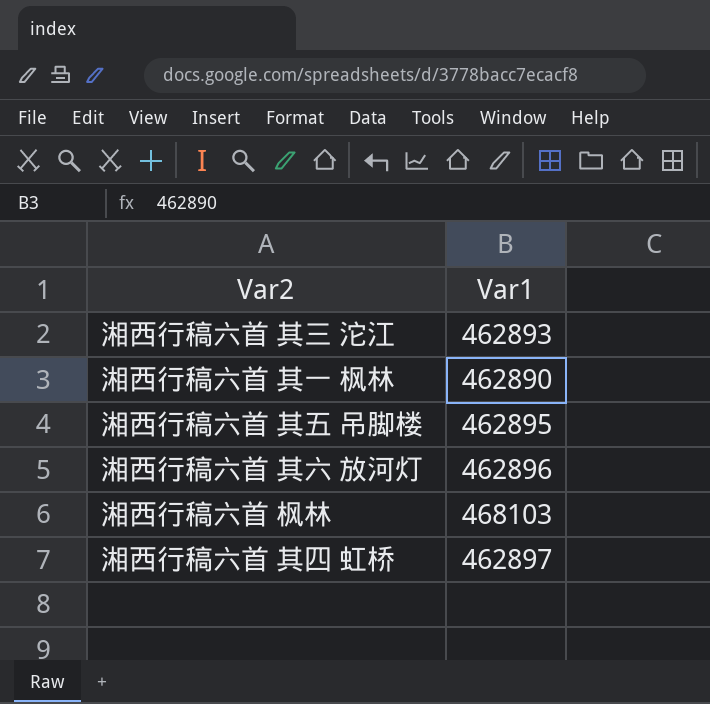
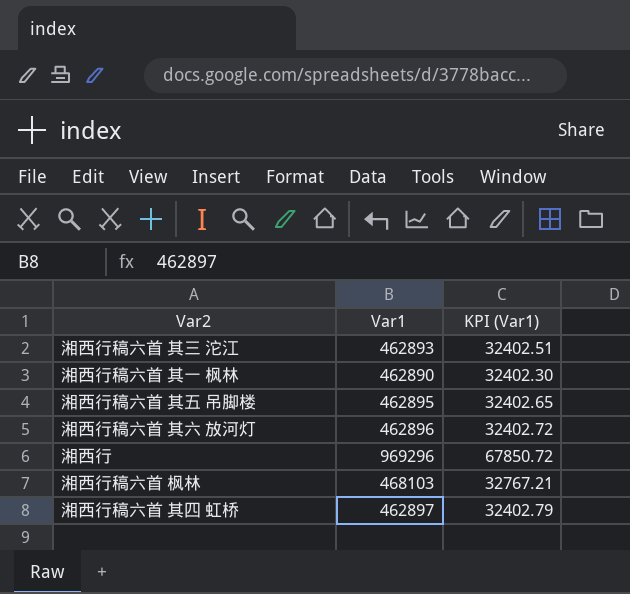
column KPI (Var1) | formula: none -> [Var1] * 0.07
row 湘西行: none -> 969296 | 67850.72

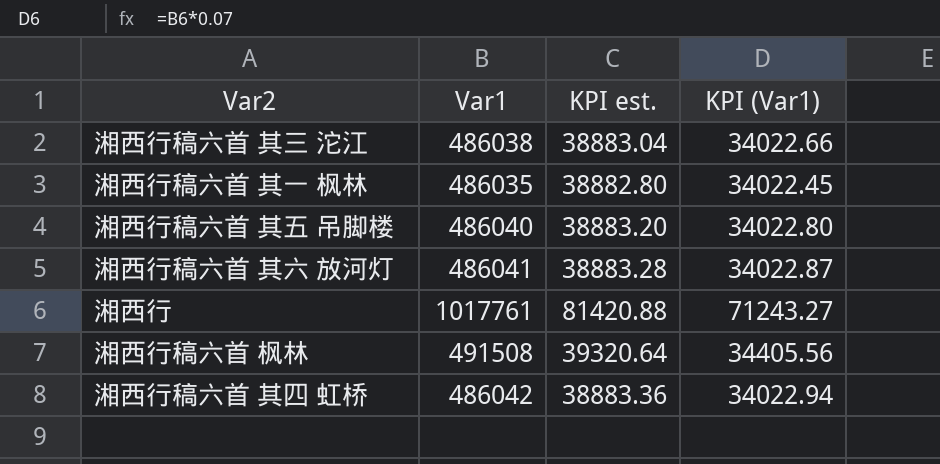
column KPI est. | formula: none -> [Var1] * 0.08
湘西行稿六首 其三 沱江 | Var1: 462893 -> 486038
湘西行稿六首 其三 沱江 | KPI (Var1): 32402.51 -> 34022.66
湘西行稿六首 其一 枫林 | Var1: 462890 -> 486035
湘西行稿六首 其一 枫林 | KPI (Var1): 32402.30 -> 34022.45
湘西行稿六首 其五 吊脚楼 | Var1: 462895 -> 486040
湘西行稿六首 其五 吊脚楼 | KPI (Var1): 32402.65 -> 34022.80
湘西行稿六首 其六 放河灯 | Var1: 462896 -> 486041
湘西行稿六首 其六 放河灯 | KPI (Var1): 32402.72 -> 34022.87
湘西行 | Var1: 969296 -> 1017761
湘西行 | KPI (Var1): 67850.72 -> 71243.27
湘西行稿六首 枫林 | Var1: 468103 -> 491508
湘西行稿六首 枫林 | KPI (Var1): 32767.21 -> 34405.56
湘西行稿六首 其四 虹桥 | Var1: 462897 -> 486042
湘西行稿六首 其四 虹桥 | KPI (Var1): 32402.79 -> 34022.94

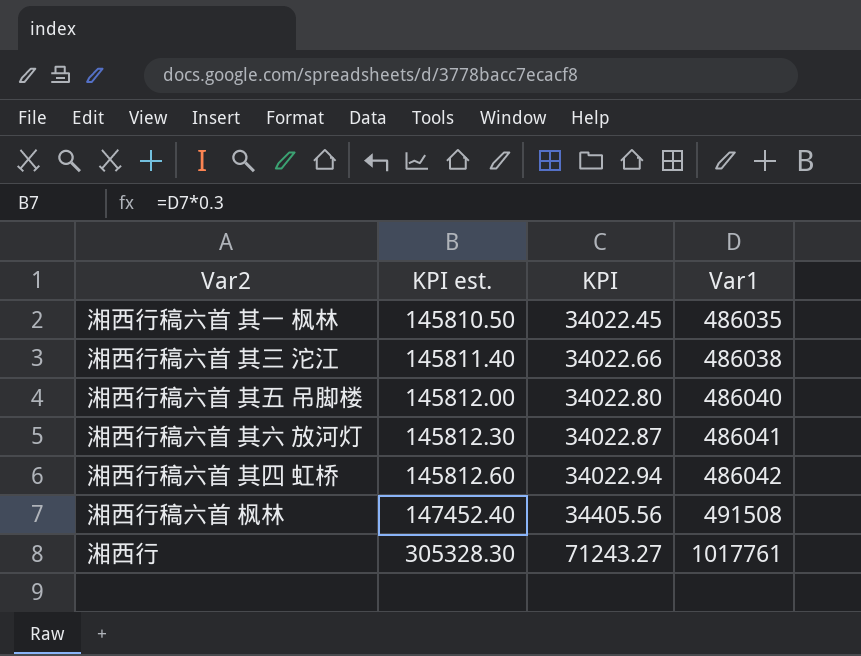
row order: none -> KPI est. ascending
column KPI est. | formula: [Var1] * 0.08 -> [Var1] * 0.3
column name: KPI (Var1) -> KPI
column Var1 | position: 2 -> 4

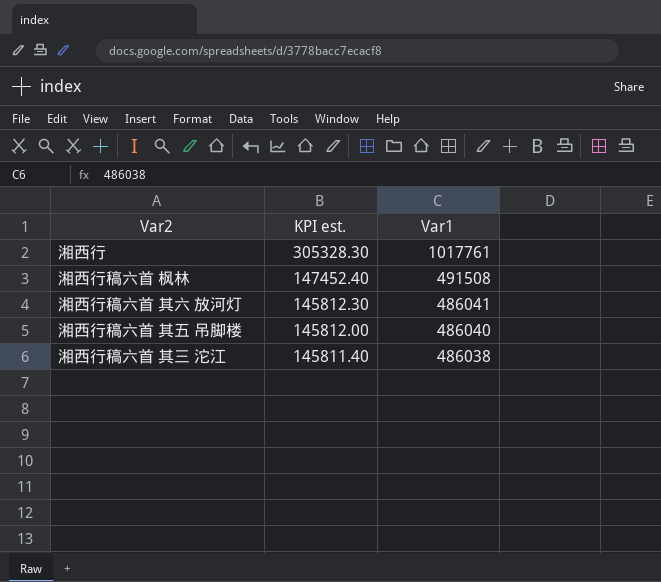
row order: KPI est. ascending -> KPI est. descending
column KPI | formula: [Var1] * 0.07 -> none
row 湘西行稿六首 其一 枫林: 145810.50 | 34022.45 | 486035 -> none
row 湘西行稿六首 其四 虹桥: 145812.60 | 34022.94 | 486042 -> none

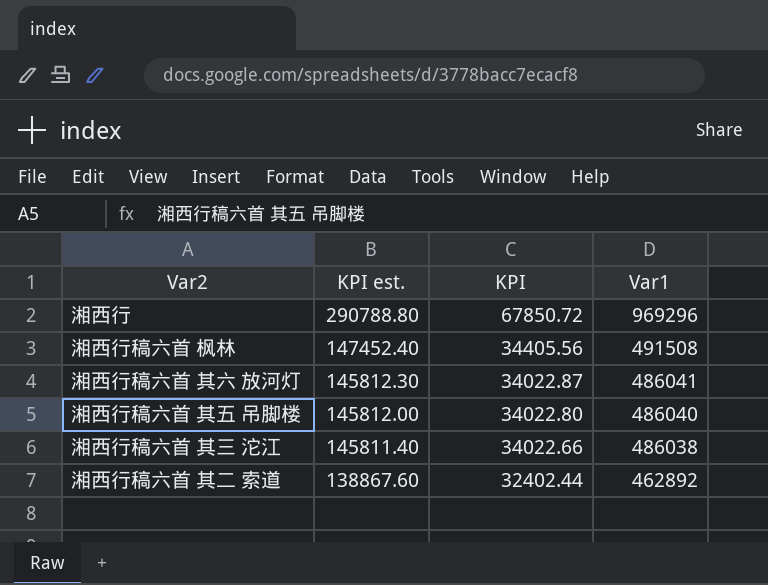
column KPI | formula: none -> [Var1] * 0.07
湘西行 | KPI est.: 305328.30 -> 290788.80
湘西行 | Var1: 1017761 -> 969296
row 湘西行稿六首 其二 索道: none -> 138867.60 | 32402.44 | 462892

